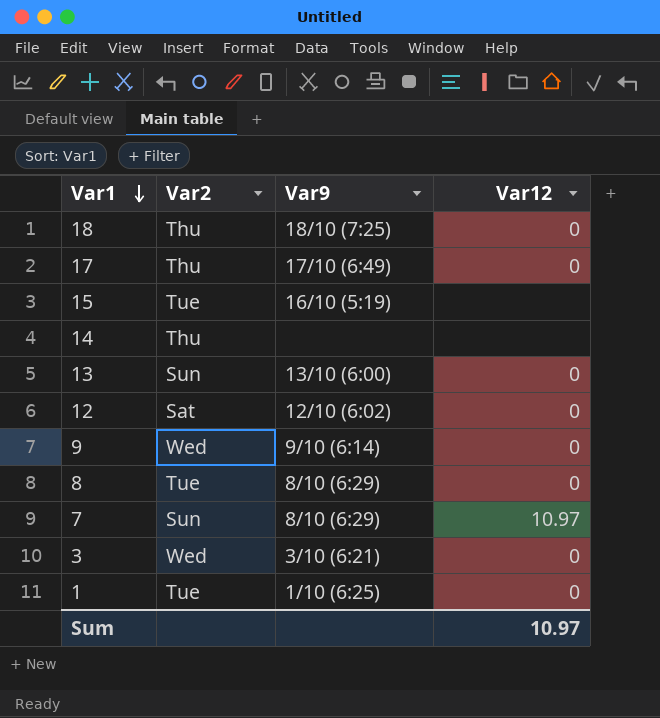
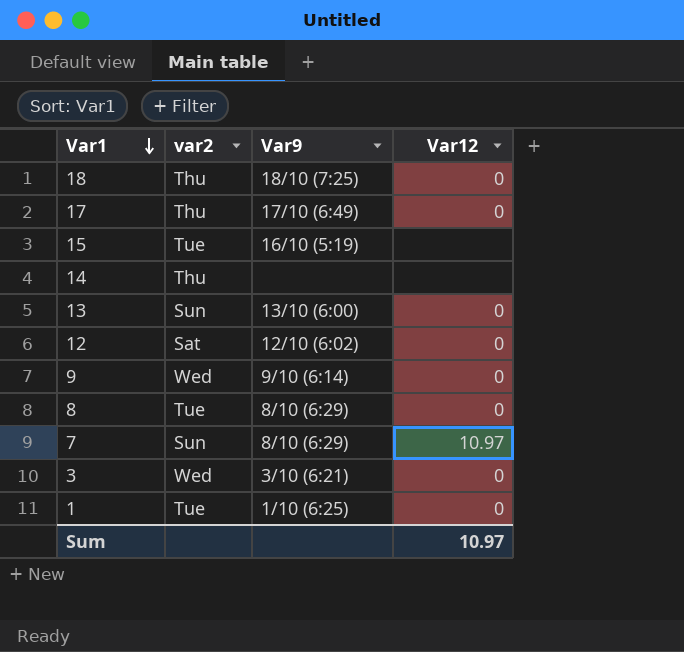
column name: Var2 -> var2

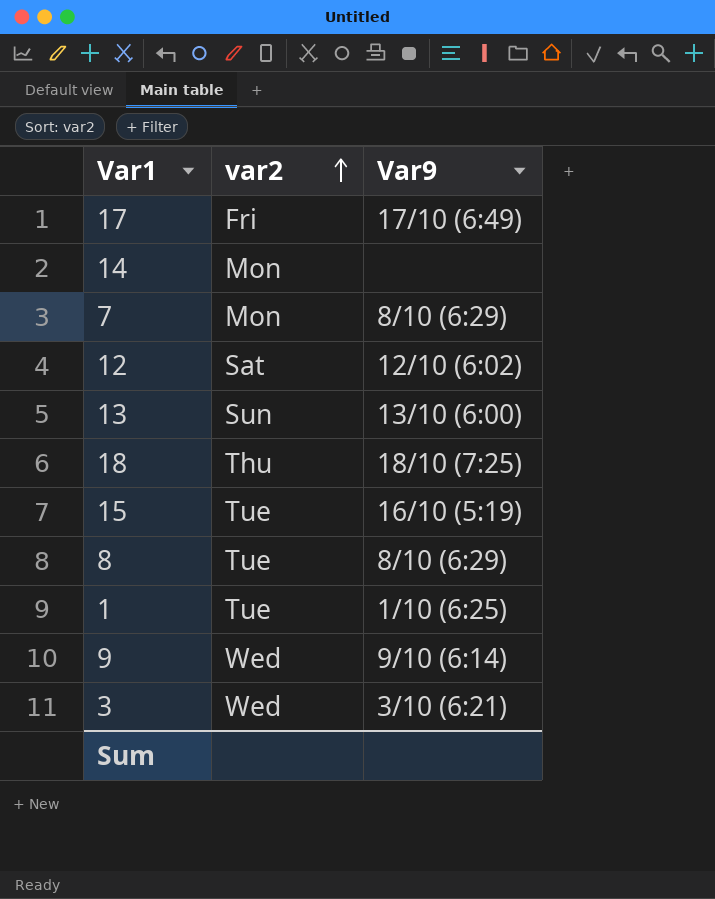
row order: Var1 descending -> var2 ascending
column Var12 | position: 4 -> none
17 | var2: Thu -> Fri
14 | var2: Thu -> Mon
7 | var2: Sun -> Mon

